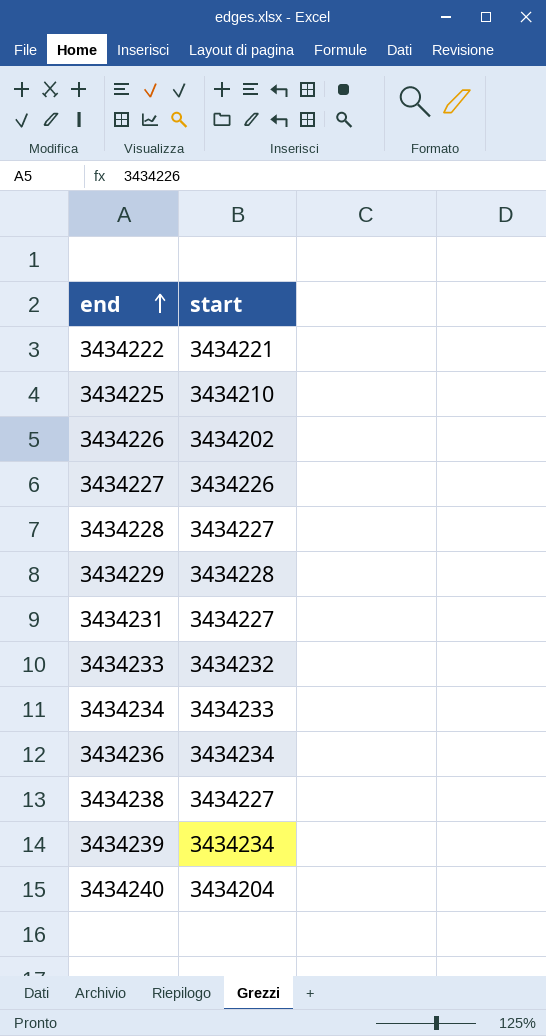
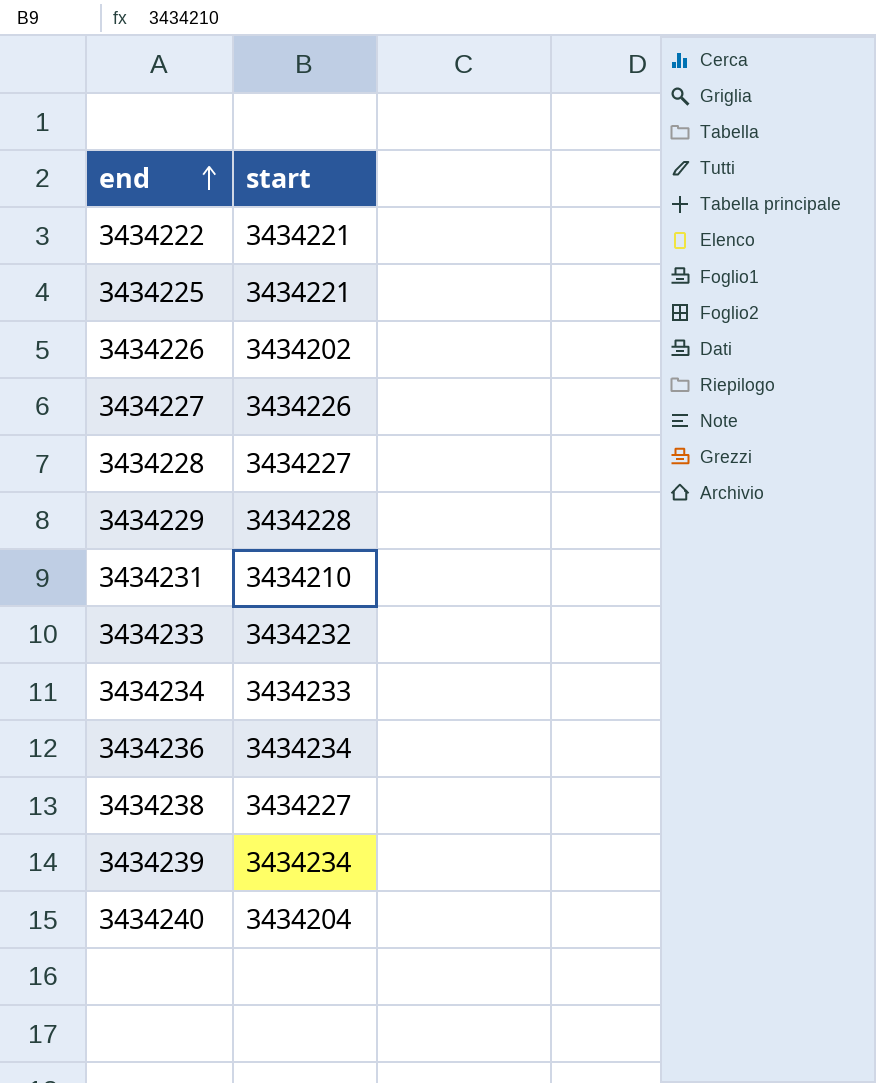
3434225 | start: 3434210 -> 3434221
3434231 | start: 3434227 -> 3434210

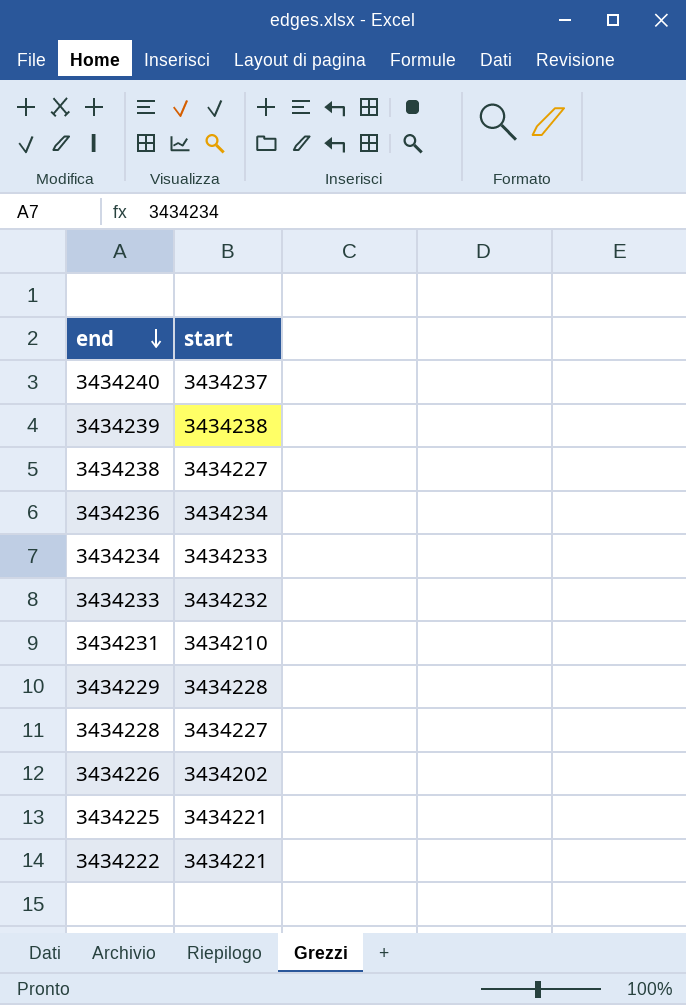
row order: end ascending -> end descending
row 3434227: 3434226 -> none
3434240 | start: 3434204 -> 3434237
3434239 | start: 3434234 -> 3434238

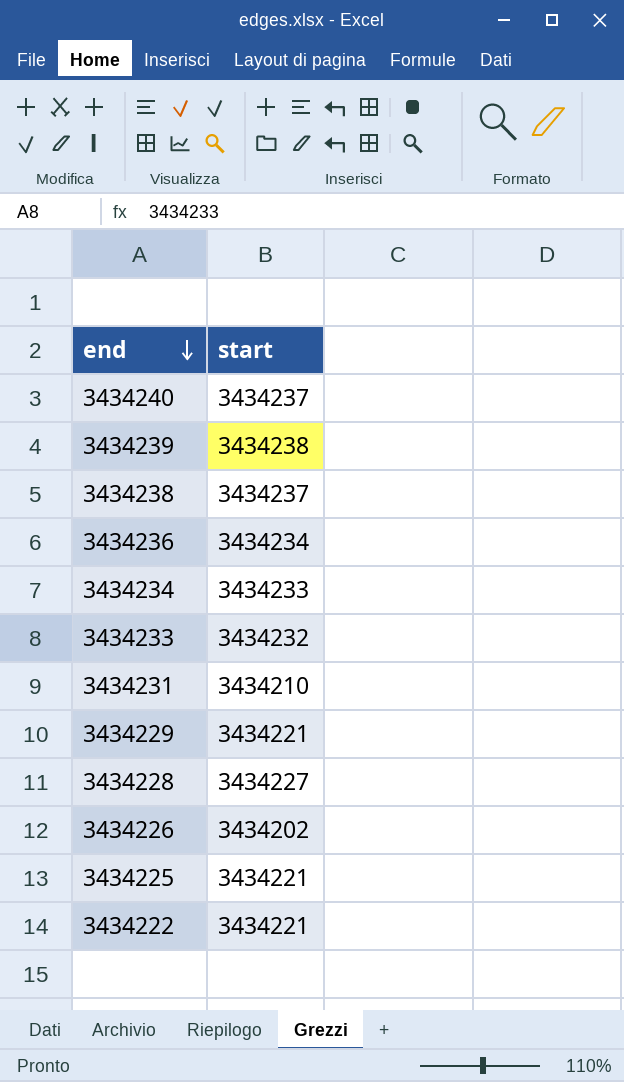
3434238 | start: 3434227 -> 3434237
3434229 | start: 3434228 -> 3434221

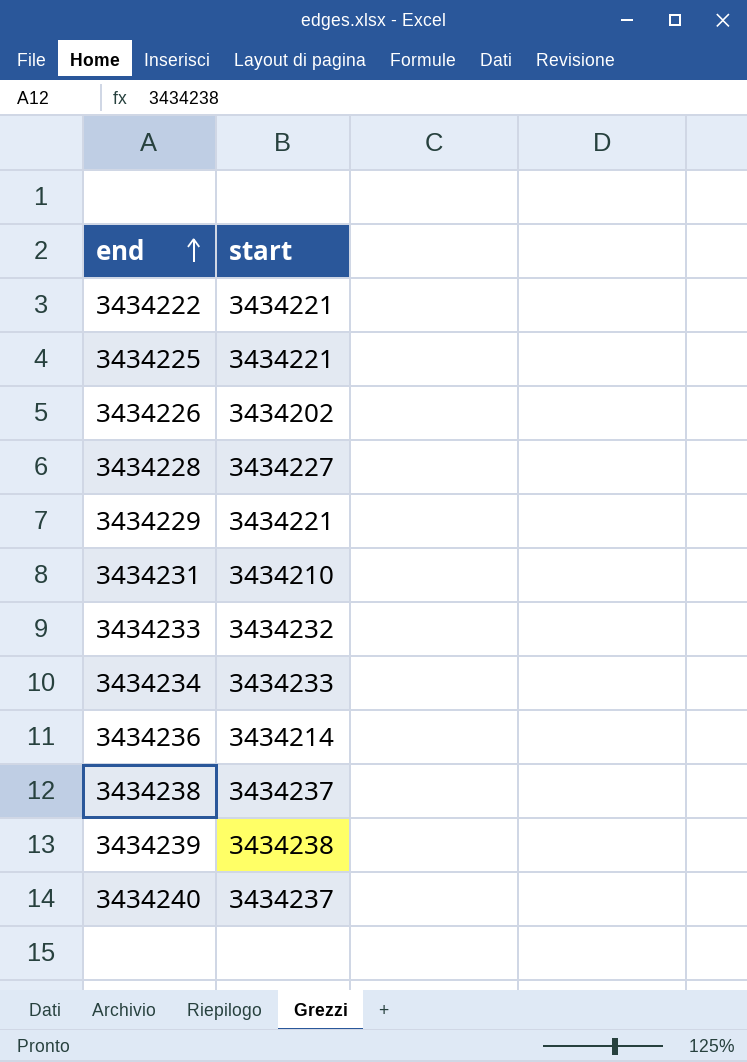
row order: end descending -> end ascending
3434236 | start: 3434234 -> 3434214

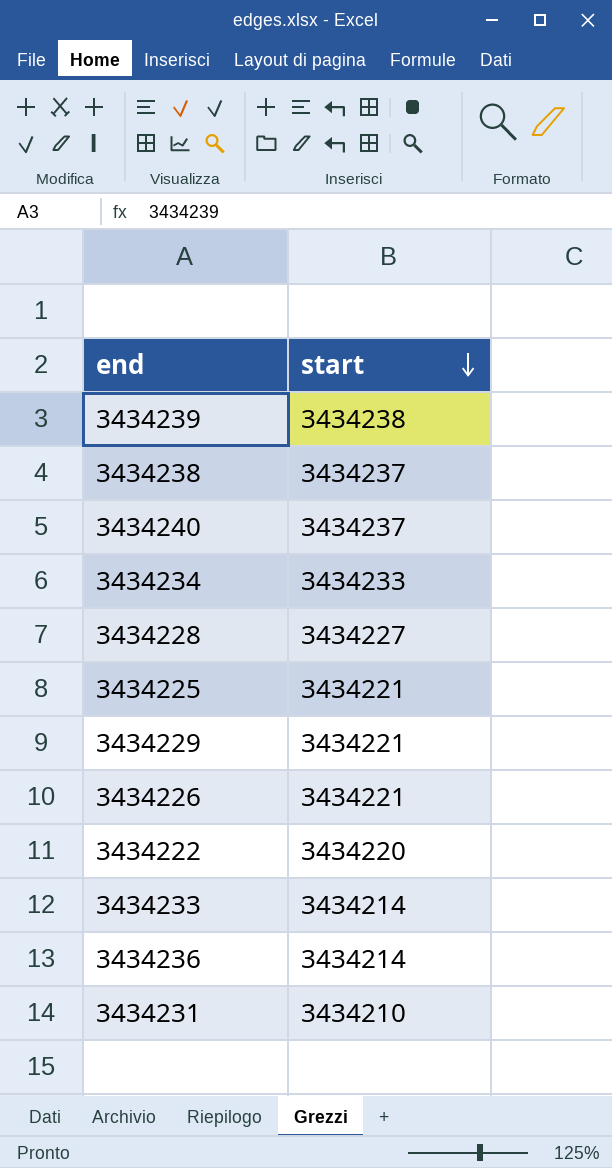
row order: end ascending -> start descending
3434226 | start: 3434202 -> 3434221
3434222 | start: 3434221 -> 3434220
3434233 | start: 3434232 -> 3434214

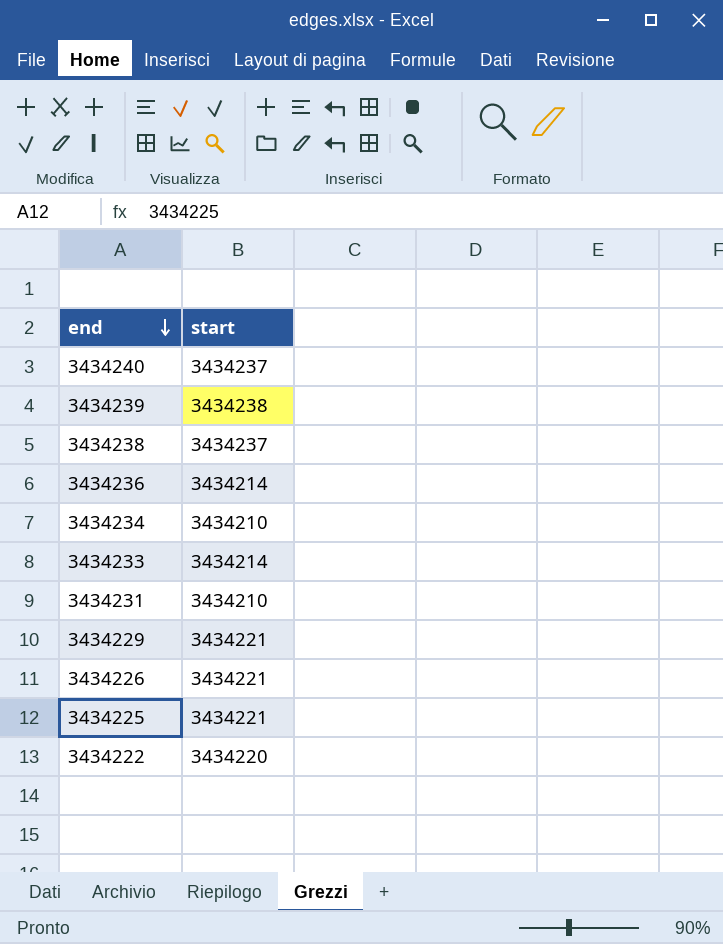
row order: start descending -> end descending
row 3434228: 3434227 -> none
3434234 | start: 3434233 -> 3434210

